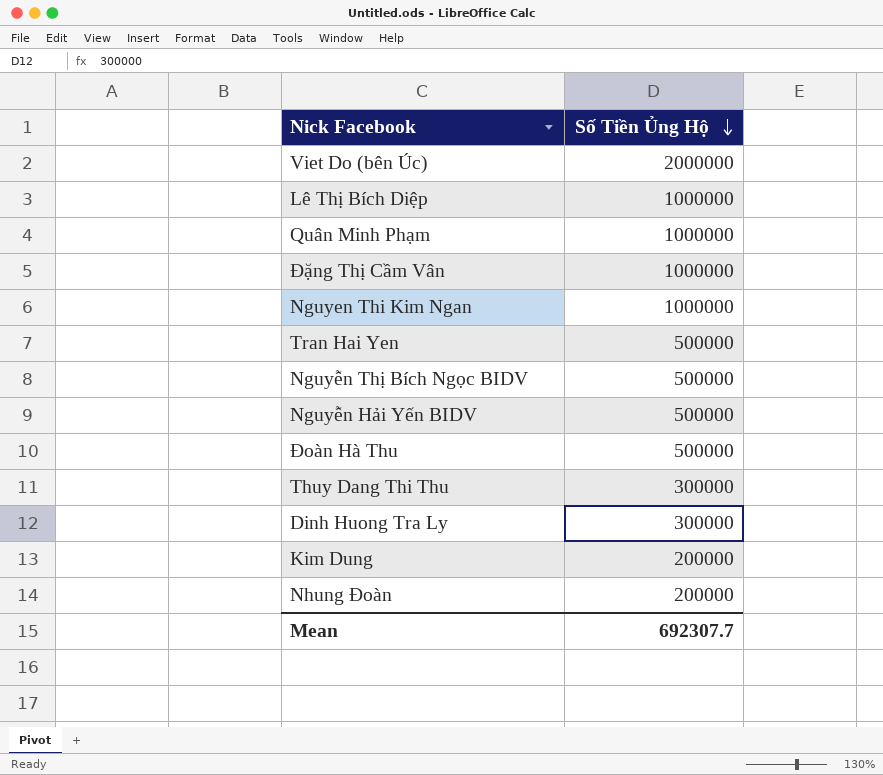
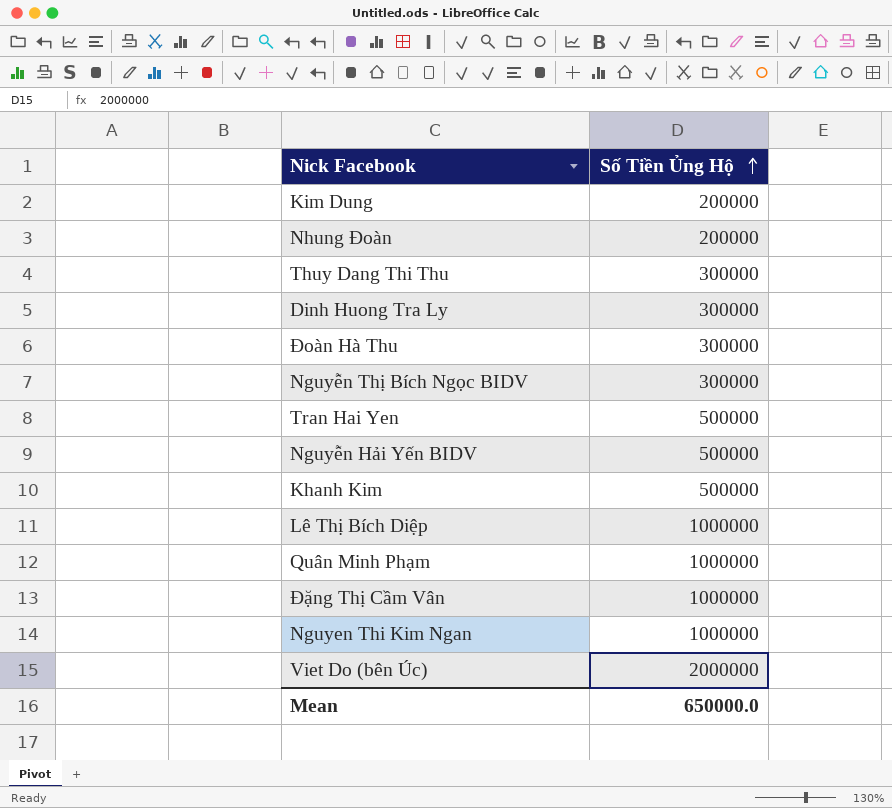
row order: Số Tiền Ủng Hộ descending -> Số Tiền Ủng Hộ ascending
Đoàn Hà Thu | Số Tiền Ủng Hộ: 500000 -> 300000
Nguyễn Thị Bích Ngọc BIDV | Số Tiền Ủng Hộ: 500000 -> 300000
row Khanh Kim: none -> 500000
Mean | Số Tiền Ủng Hộ: 692307.7 -> 650000.0

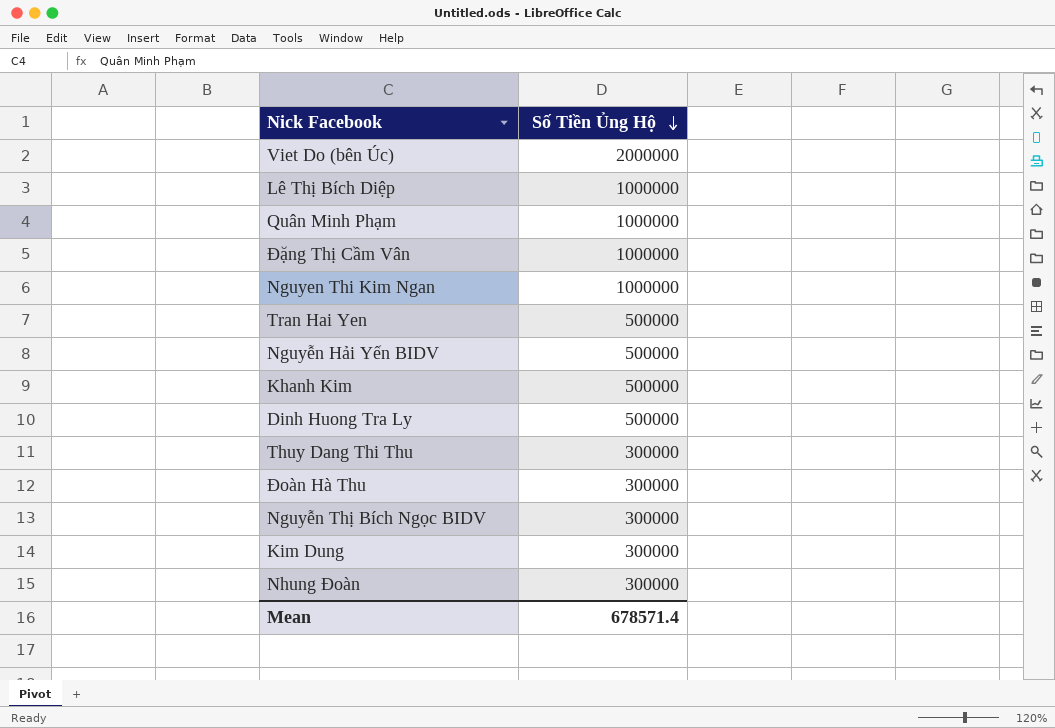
row order: Số Tiền Ủng Hộ ascending -> Số Tiền Ủng Hộ descending
Dinh Huong Tra Ly | Số Tiền Ủng Hộ: 300000 -> 500000
Kim Dung | Số Tiền Ủng Hộ: 200000 -> 300000
Nhung Đoàn | Số Tiền Ủng Hộ: 200000 -> 300000
Mean | Số Tiền Ủng Hộ: 650000.0 -> 678571.4

